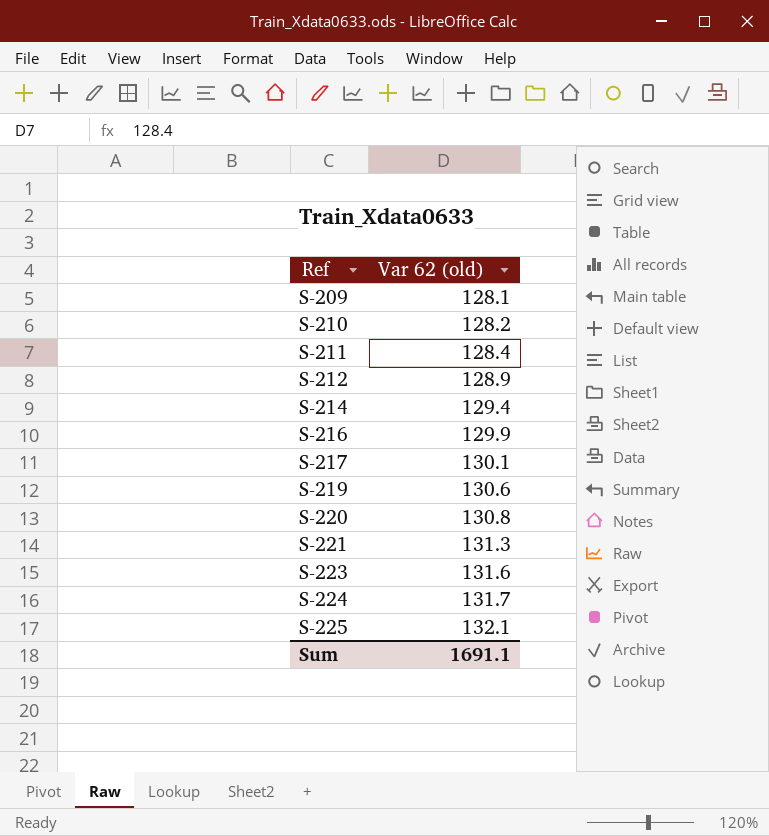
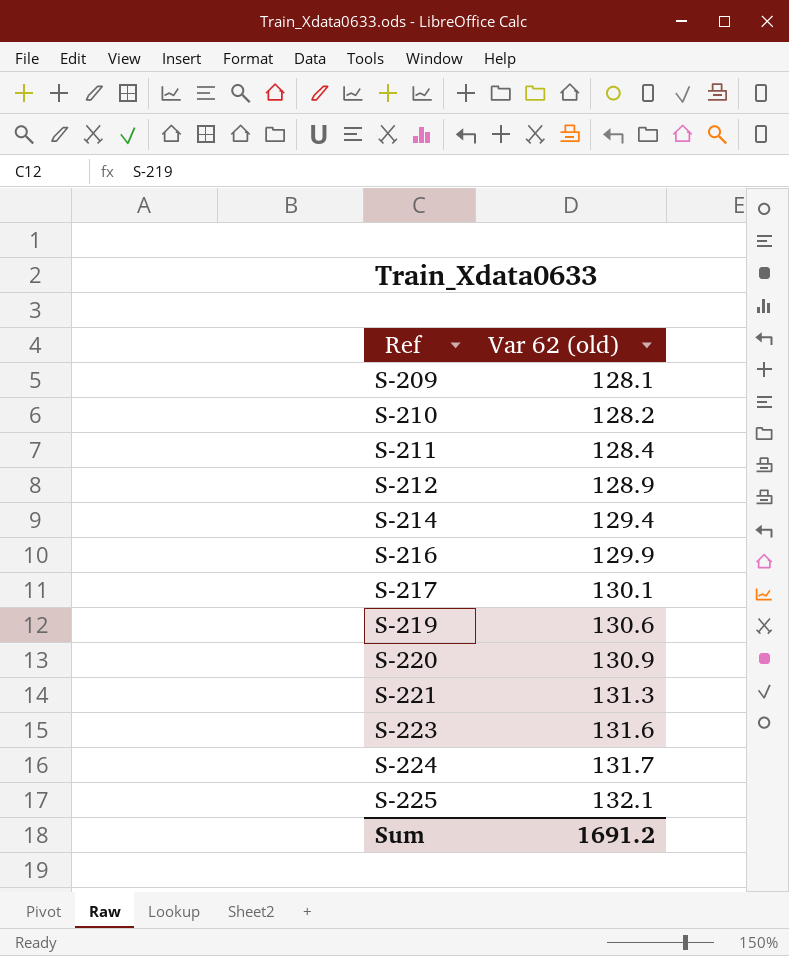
S-220 | Var 62 (old): 130.8 -> 130.9
Sum | Var 62 (old): 1691.1 -> 1691.2

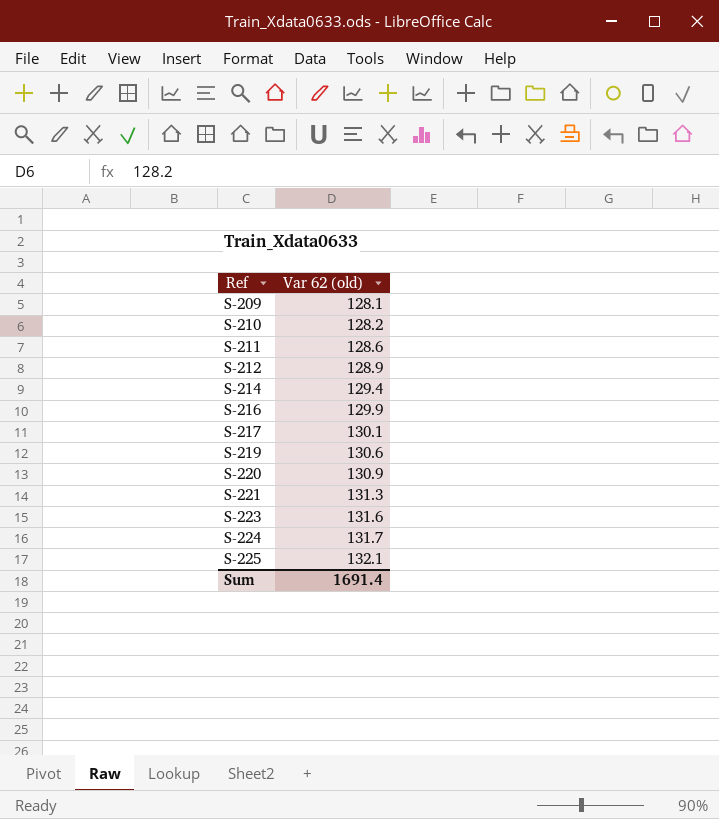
S-211 | Var 62 (old): 128.4 -> 128.6
Sum | Var 62 (old): 1691.2 -> 1691.4

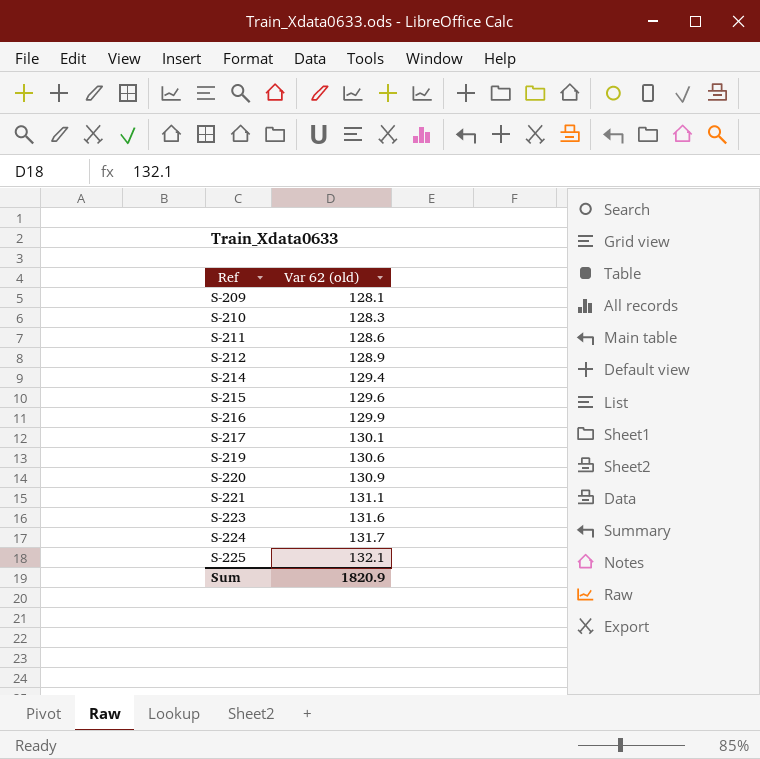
S-210 | Var 62 (old): 128.2 -> 128.3
row S-215: none -> 129.6
S-221 | Var 62 (old): 131.3 -> 131.1
Sum | Var 62 (old): 1691.4 -> 1820.9

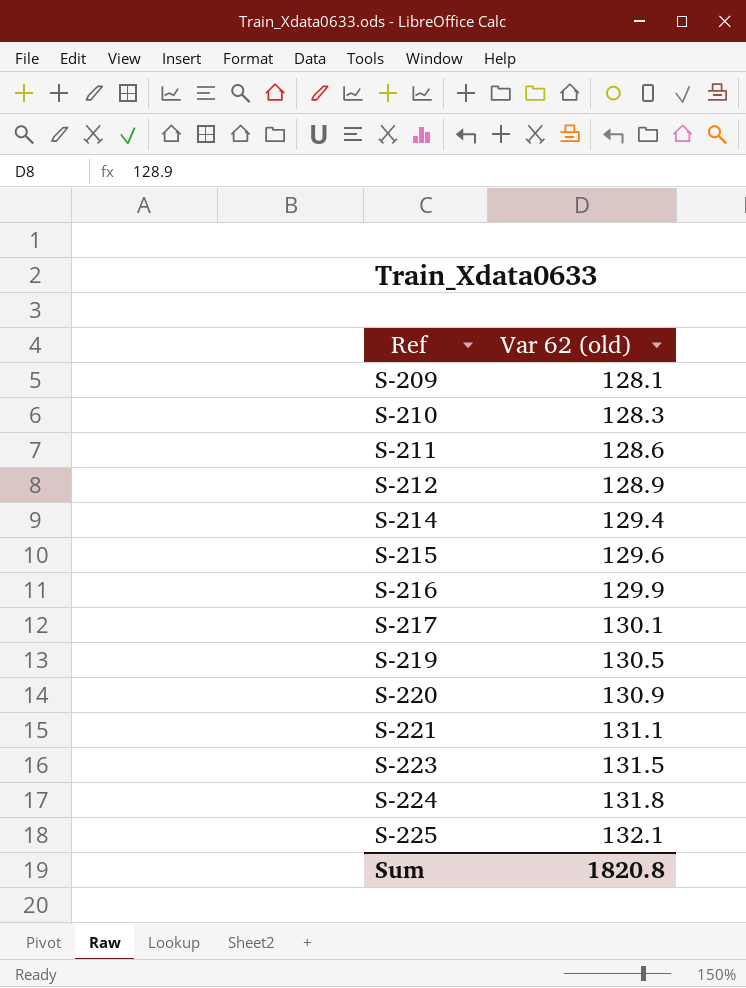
S-219 | Var 62 (old): 130.6 -> 130.5
S-223 | Var 62 (old): 131.6 -> 131.5
S-224 | Var 62 (old): 131.7 -> 131.8
Sum | Var 62 (old): 1820.9 -> 1820.8

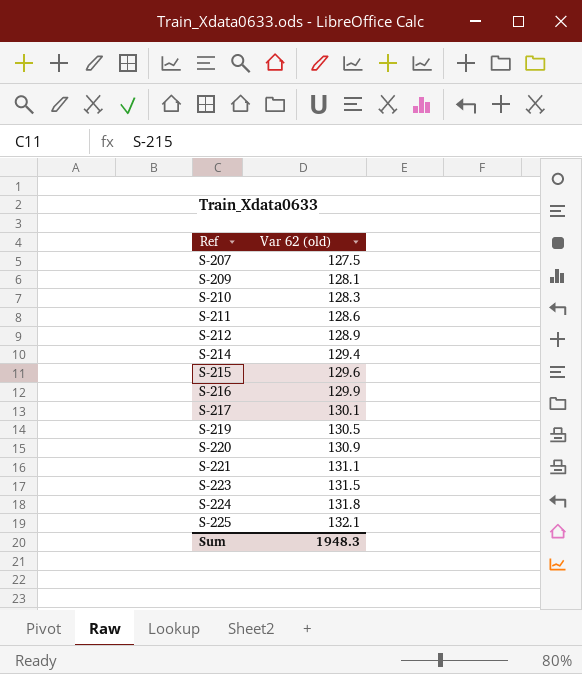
row S-207: none -> 127.5
Sum | Var 62 (old): 1820.8 -> 1948.3

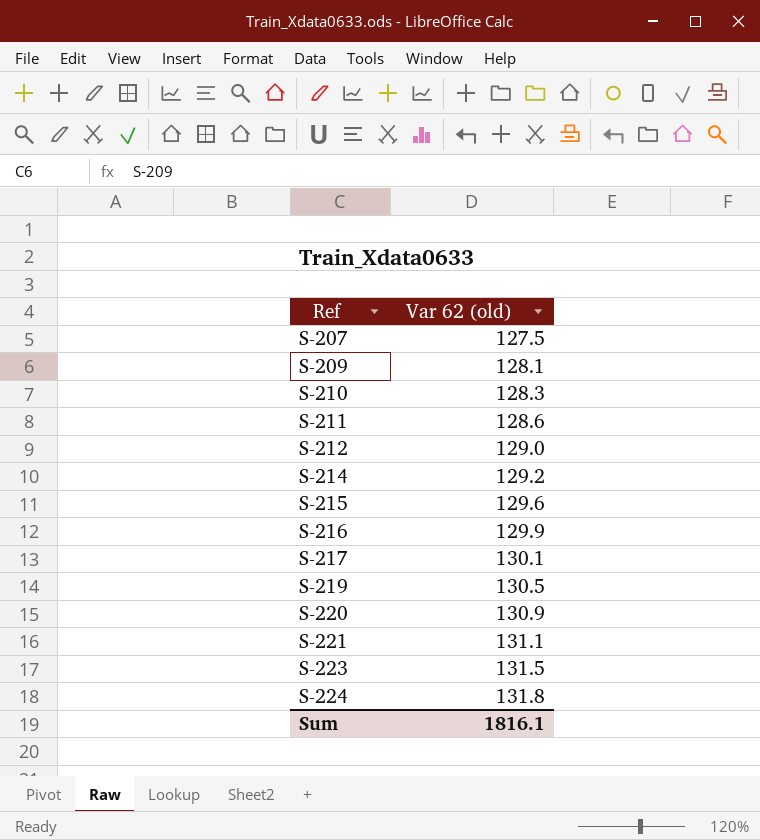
row S-225: 132.1 -> none
S-212 | Var 62 (old): 128.9 -> 129.0
S-214 | Var 62 (old): 129.4 -> 129.2
Sum | Var 62 (old): 1948.3 -> 1816.1

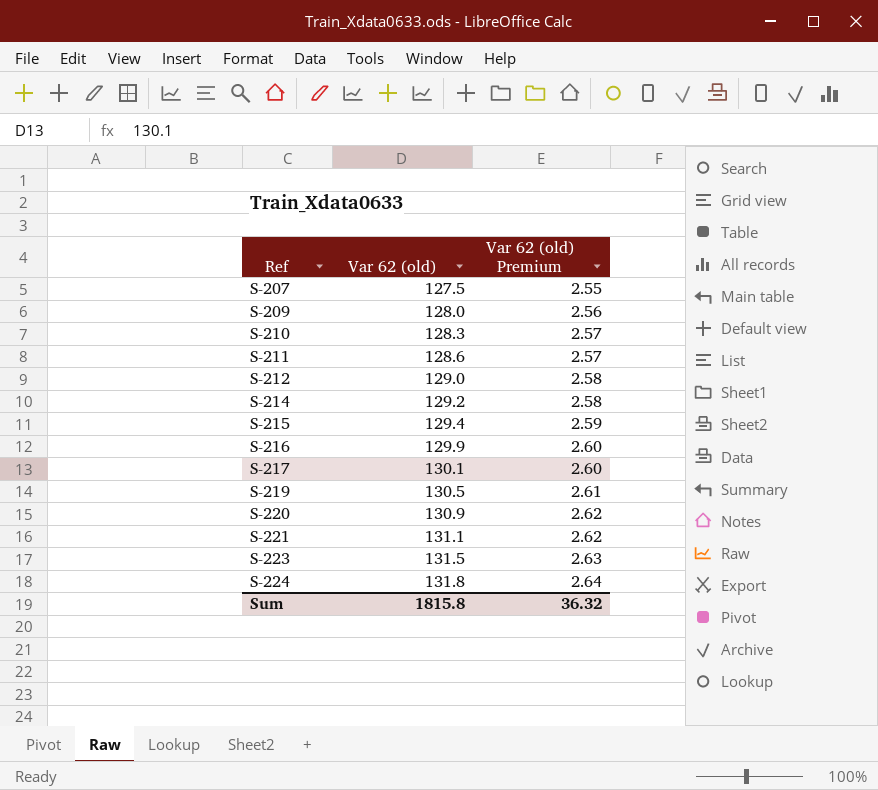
column Var 62 (old) Premium | formula: none -> [Var 62 (old)] * 0.02
S-209 | Var 62 (old): 128.1 -> 128.0
S-215 | Var 62 (old): 129.6 -> 129.4
Sum | Var 62 (old): 1816.1 -> 1815.8

